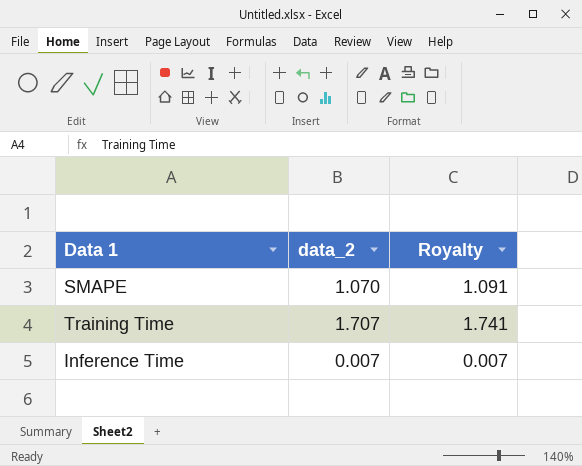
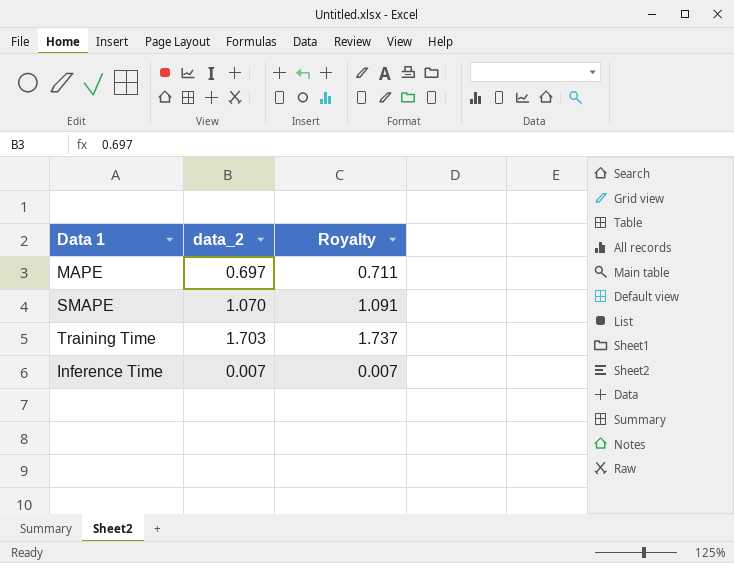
row MAPE: none -> 0.697 | 0.711
Training Time | data_2: 1.707 -> 1.703
Training Time | Royalty: 1.741 -> 1.737

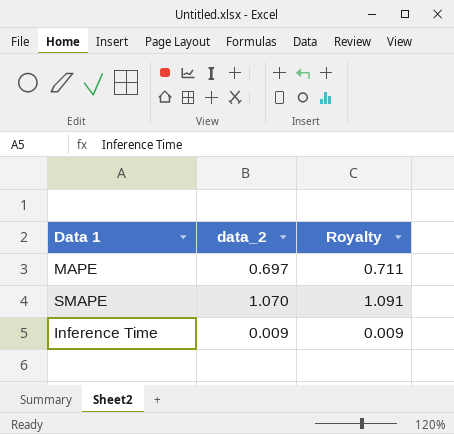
row Training Time: 1.703 | 1.737 -> none
Inference Time | data_2: 0.007 -> 0.009
Inference Time | Royalty: 0.007 -> 0.009

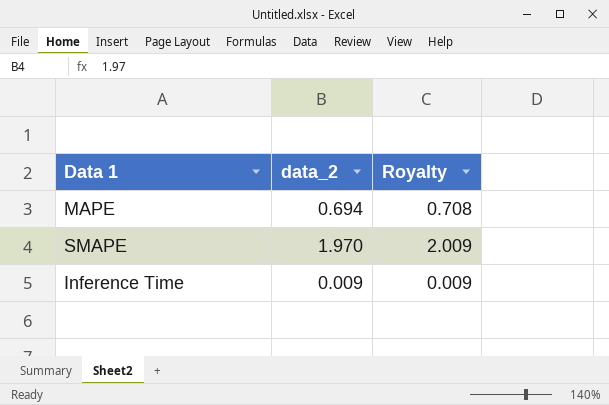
MAPE | data_2: 0.697 -> 0.694
MAPE | Royalty: 0.711 -> 0.708
SMAPE | data_2: 1.070 -> 1.970
SMAPE | Royalty: 1.091 -> 2.009

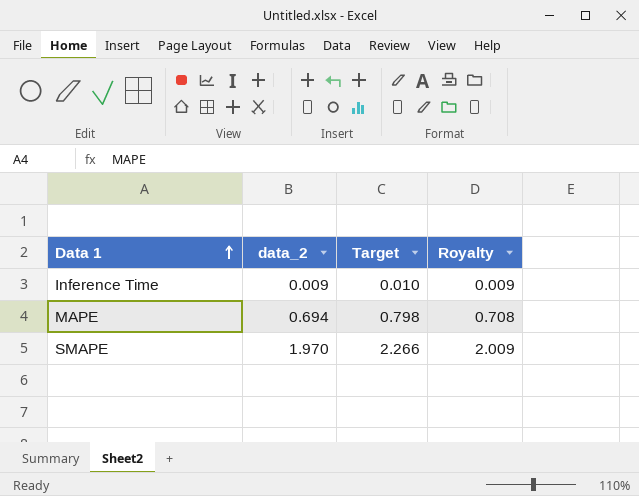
row order: none -> Data 1 ascending
column Target | formula: none -> [data_2] * 1.15

